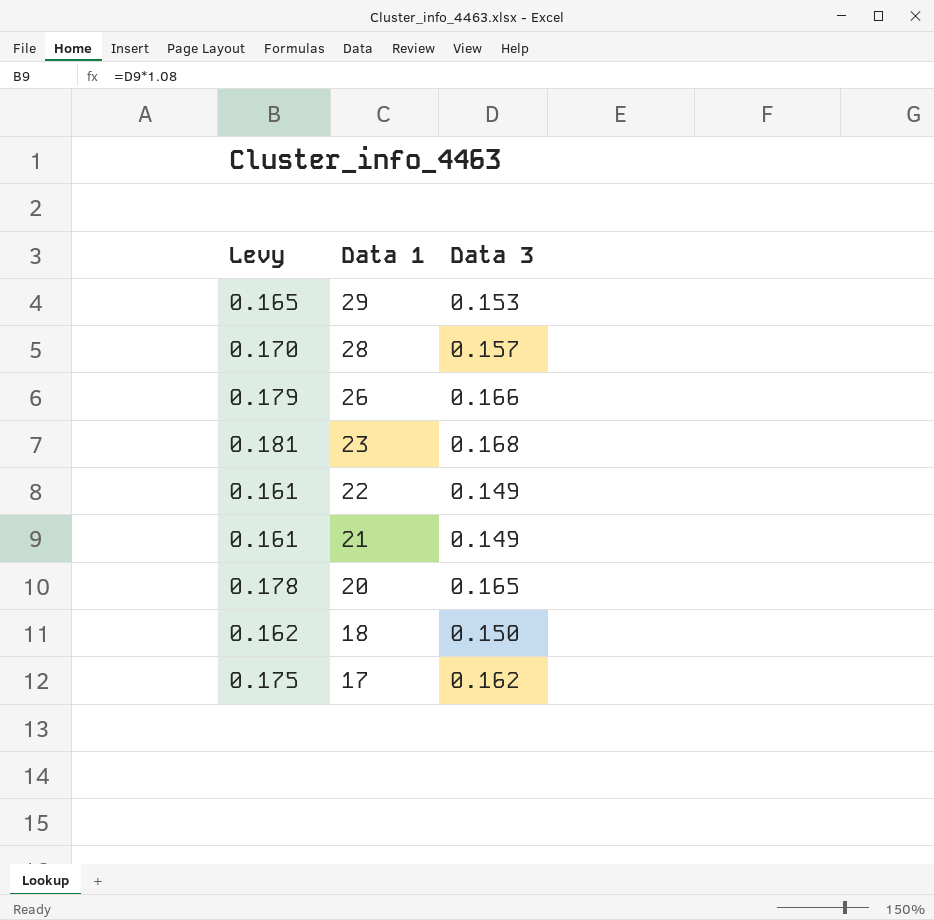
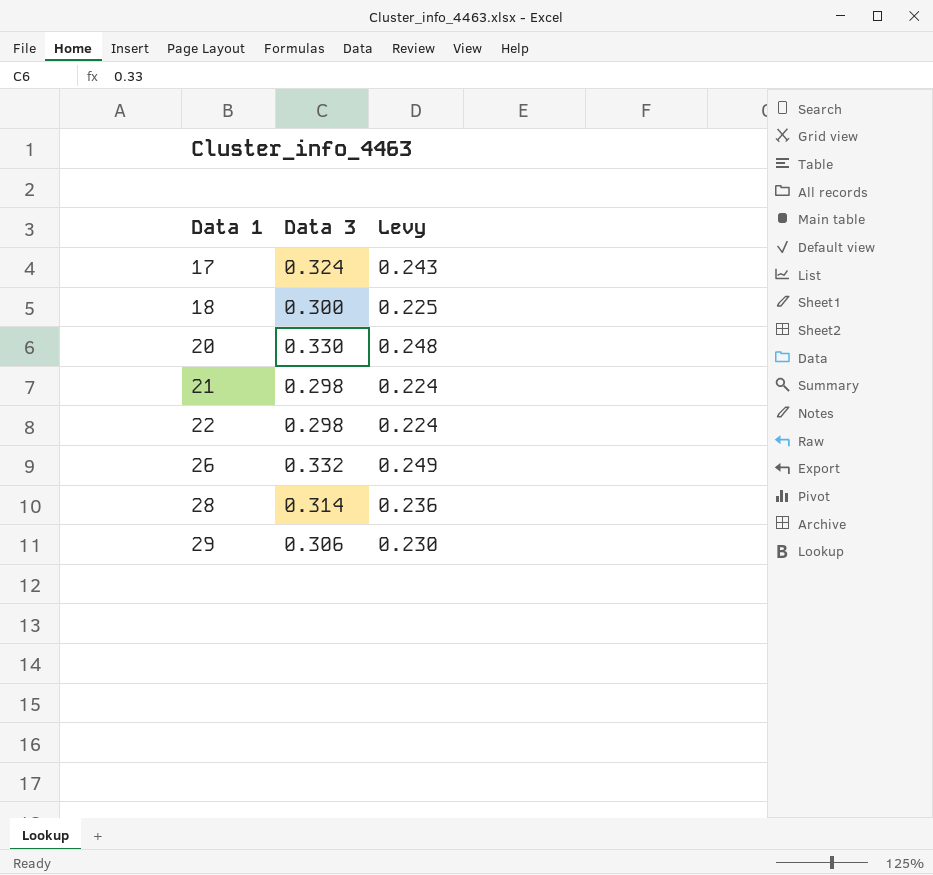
row order: Data 1 descending -> Data 1 ascending
column Levy | formula: [Data 3] * 1.08 -> [Data 3] * 0.75
column Levy | position: 1 -> 3
row 23: 0.181 | 0.168 -> none
17 | Data 3: 0.162 -> 0.324
18 | Data 3: 0.150 -> 0.300
20 | Data 3: 0.165 -> 0.330
21 | Data 3: 0.149 -> 0.298
22 | Data 3: 0.149 -> 0.298
26 | Data 3: 0.166 -> 0.332
28 | Data 3: 0.157 -> 0.314
29 | Data 3: 0.153 -> 0.306

